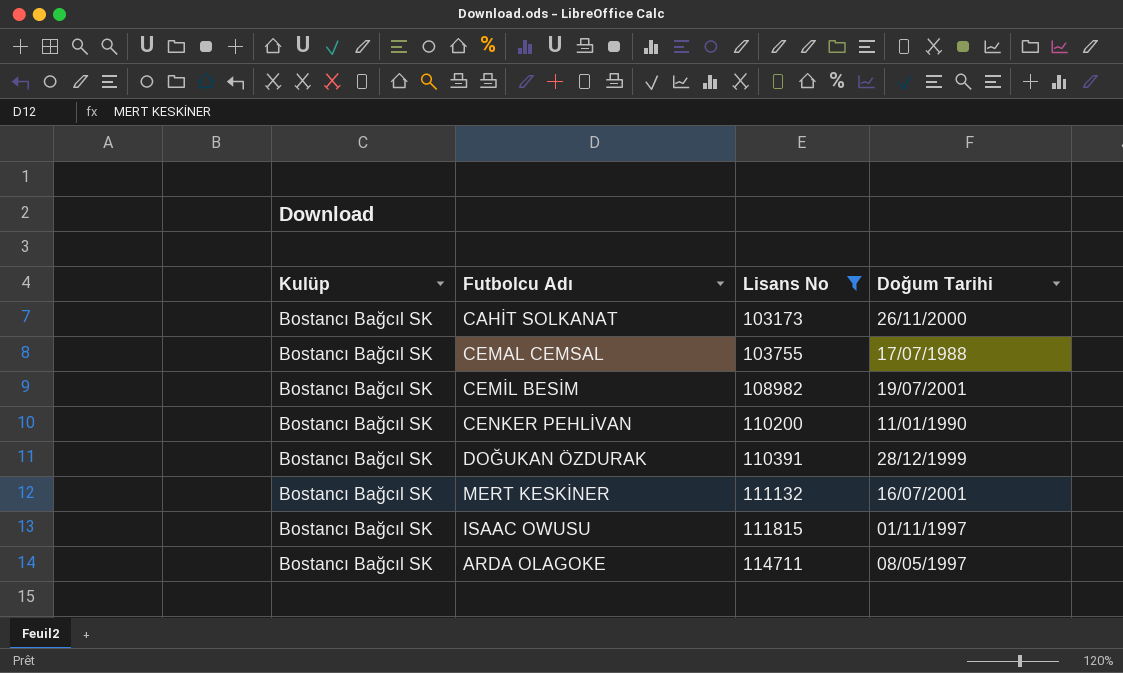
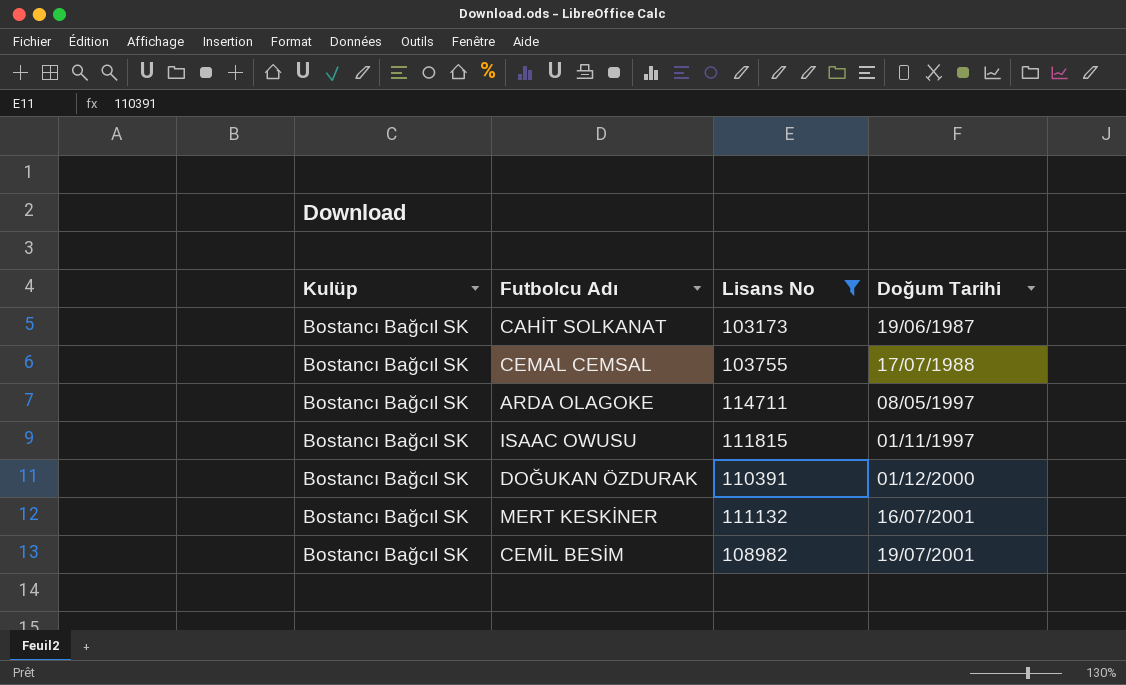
row order: Lisans No ascending -> Doğum Tarihi ascending
row CENKER PEHLİVAN: Bostancı Bağcıl SK | 110200 | 11/01/1990 -> none
CAHİT SOLKANAT | Doğum Tarihi: 26/11/2000 -> 19/06/1987
DOĞUKAN ÖZDURAK | Doğum Tarihi: 28/12/1999 -> 01/12/2000

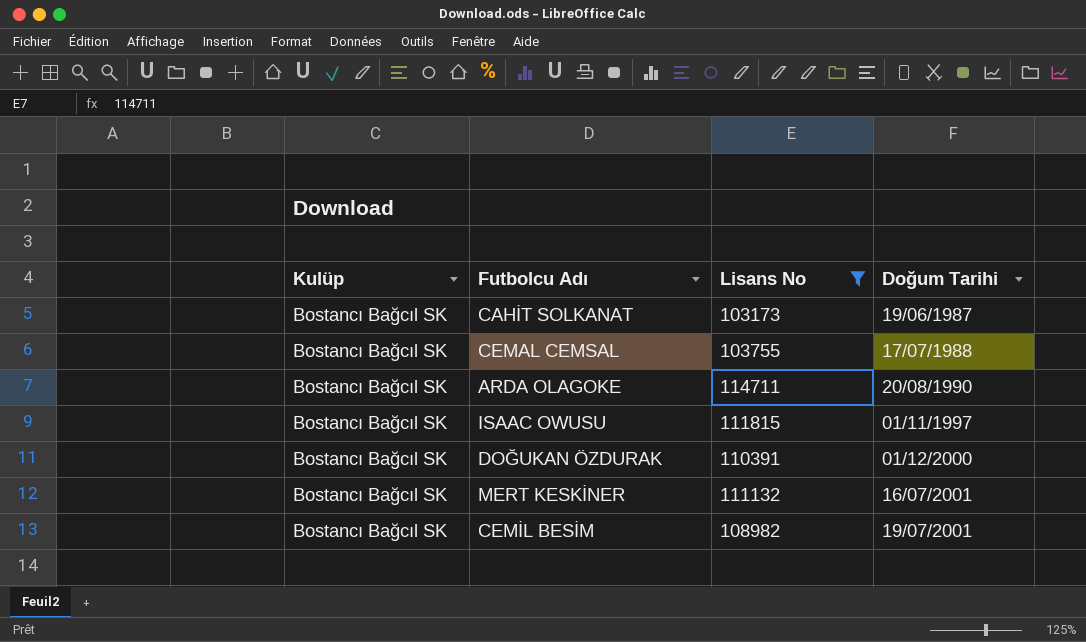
ARDA OLAGOKE | Doğum Tarihi: 08/05/1997 -> 20/08/1990

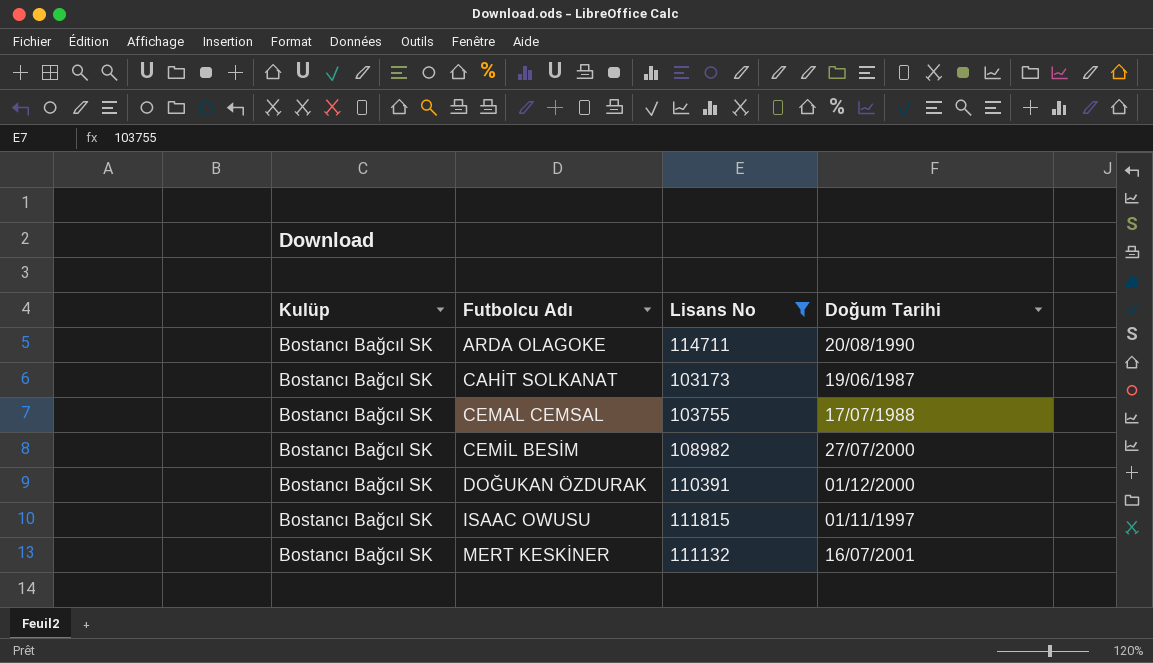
row order: Doğum Tarihi ascending -> Futbolcu Adı ascending
CEMİL BESİM | Doğum Tarihi: 19/07/2001 -> 27/07/2000

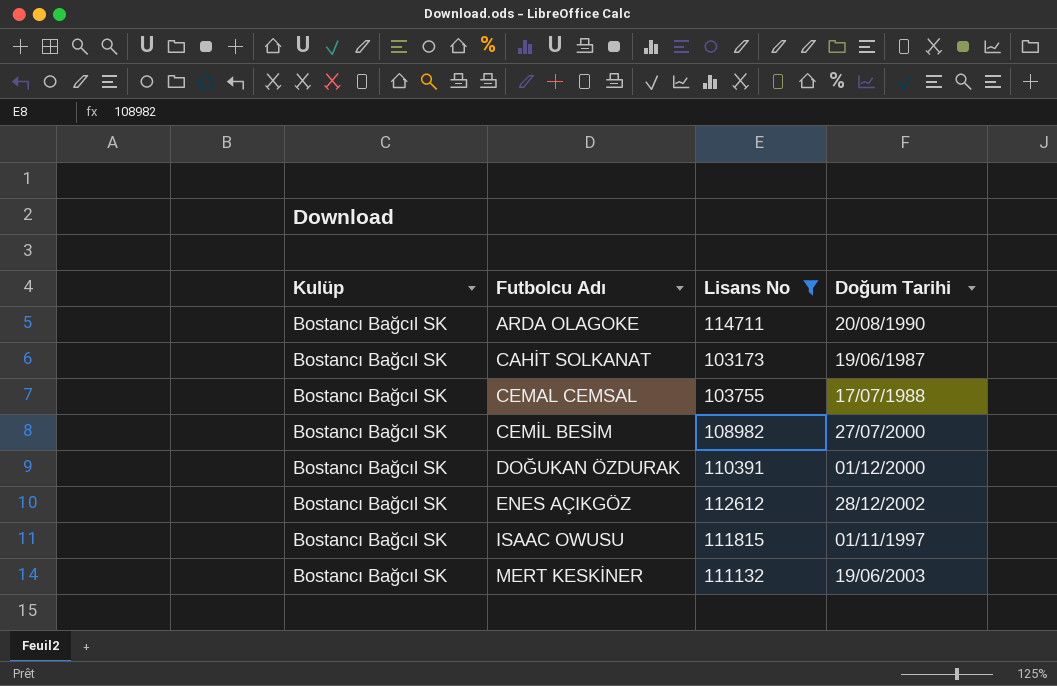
row ENES AÇIKGÖZ: none -> Bostancı Bağcıl SK | 112612 | 28/12/2002
MERT KESKİNER | Doğum Tarihi: 16/07/2001 -> 19/06/2003

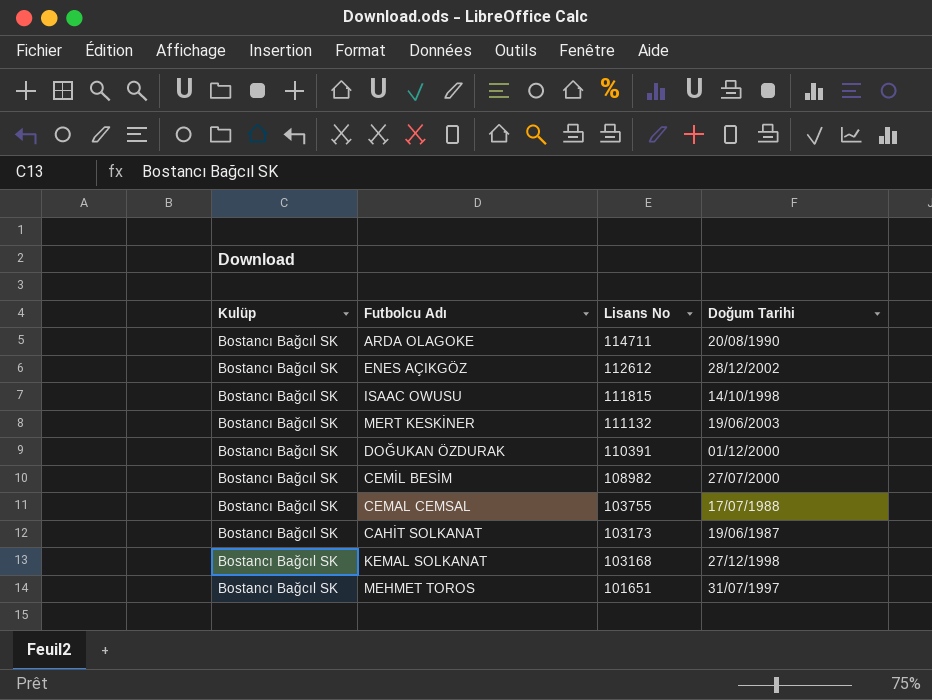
filter: Lisans No >= 103173 -> none
row order: Futbolcu Adı ascending -> Lisans No descending
ISAAC OWUSU | Doğum Tarihi: 01/11/1997 -> 14/10/1998

